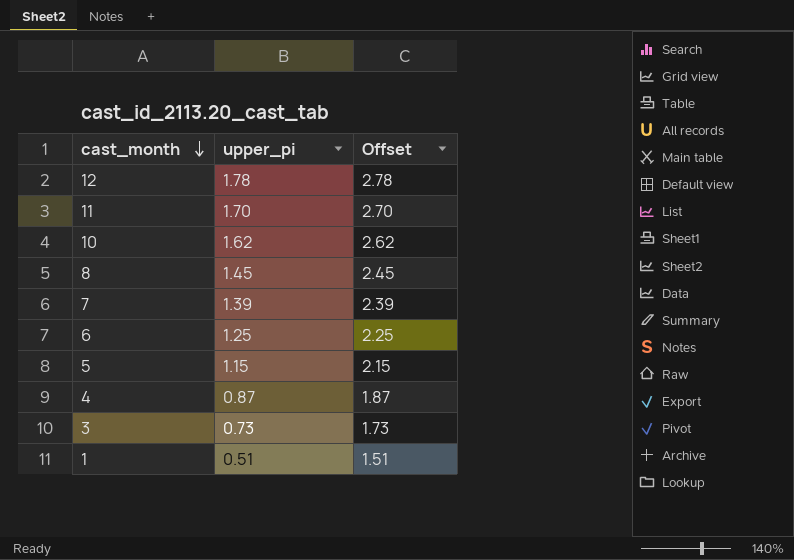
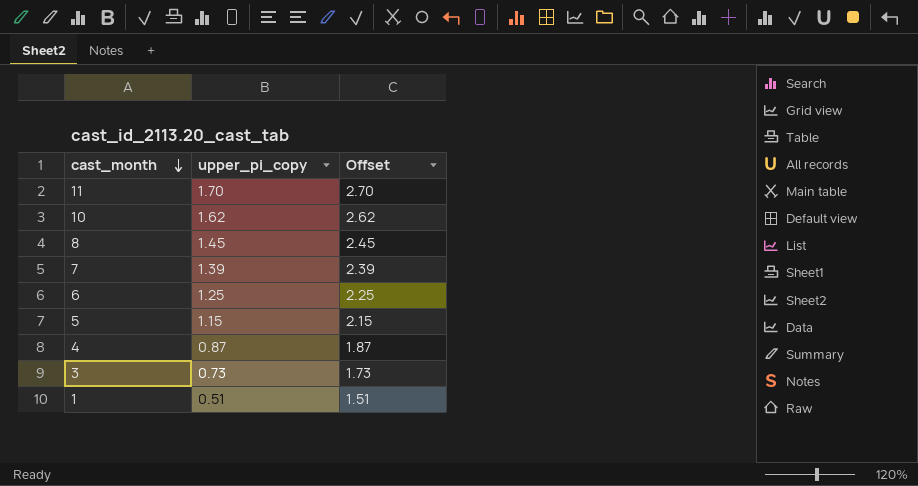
column name: upper_pi -> upper_pi_copy
row 12: 1.78 | 2.78 -> none

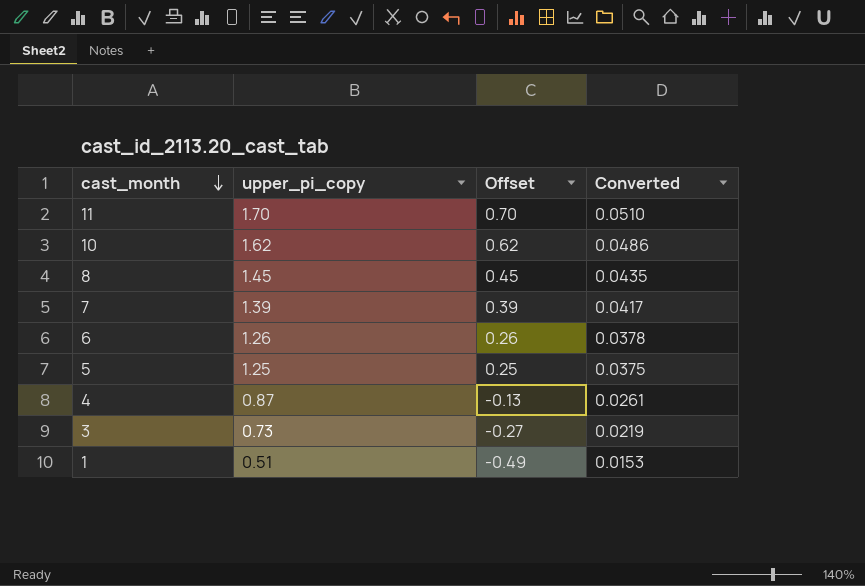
column Offset | formula: [upper_pi_copy] + 1 -> [upper_pi_copy] - 1
column Converted | formula: none -> [upper_pi_copy] * 0.03
6 | upper_pi_copy: 1.25 -> 1.26
5 | upper_pi_copy: 1.15 -> 1.25

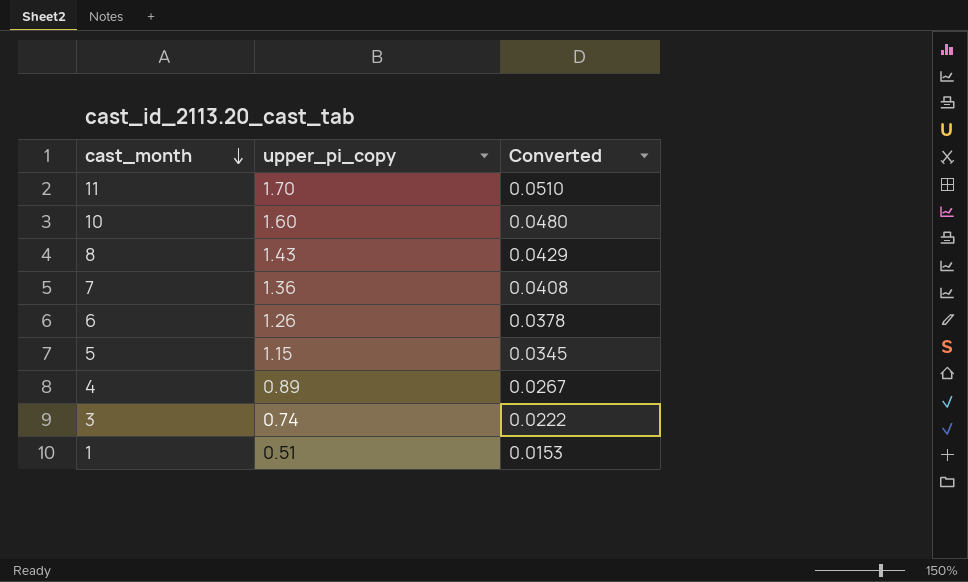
column Offset | formula: [upper_pi_copy] - 1 -> none
10 | upper_pi_copy: 1.62 -> 1.60
10 | Converted: 0.0486 -> 0.0480
8 | upper_pi_copy: 1.45 -> 1.43
8 | Converted: 0.0435 -> 0.0429
7 | upper_pi_copy: 1.39 -> 1.36
7 | Converted: 0.0417 -> 0.0408
5 | upper_pi_copy: 1.25 -> 1.15
5 | Converted: 0.0375 -> 0.0345
4 | upper_pi_copy: 0.87 -> 0.89
4 | Converted: 0.0261 -> 0.0267
3 | upper_pi_copy: 0.73 -> 0.74
3 | Converted: 0.0219 -> 0.0222

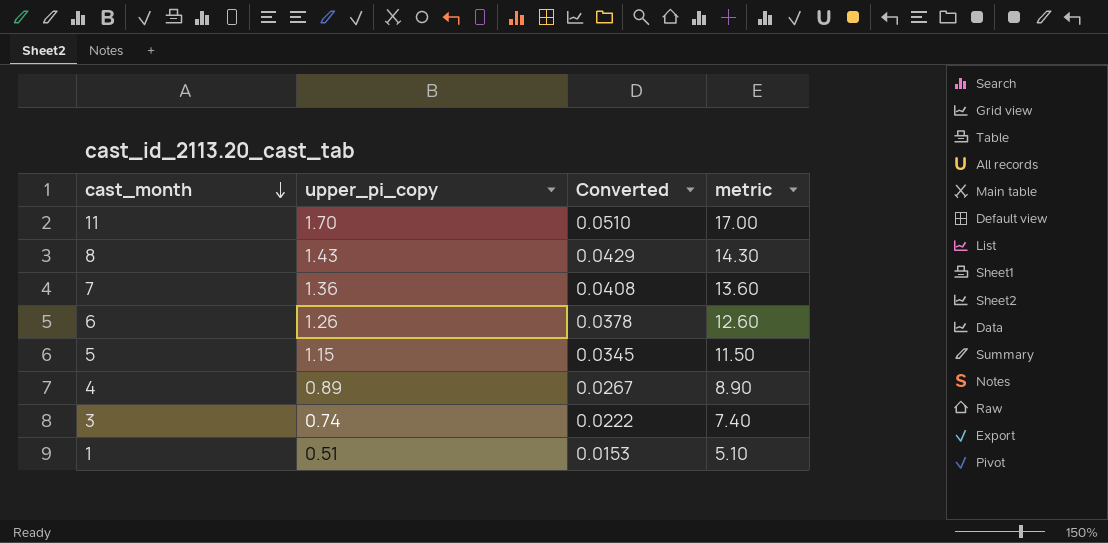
column metric | formula: none -> [upper_pi_copy] * 10
row 10: 1.60 | 0.0480 -> none

